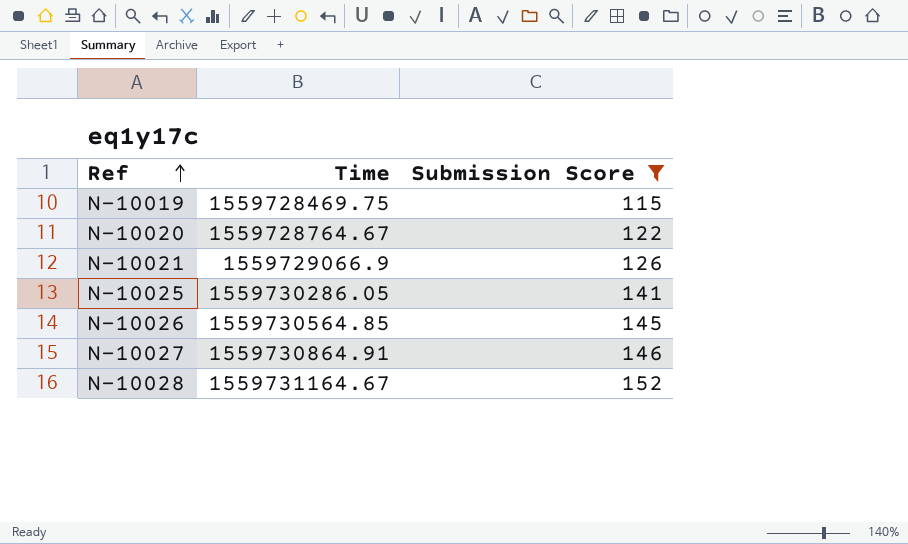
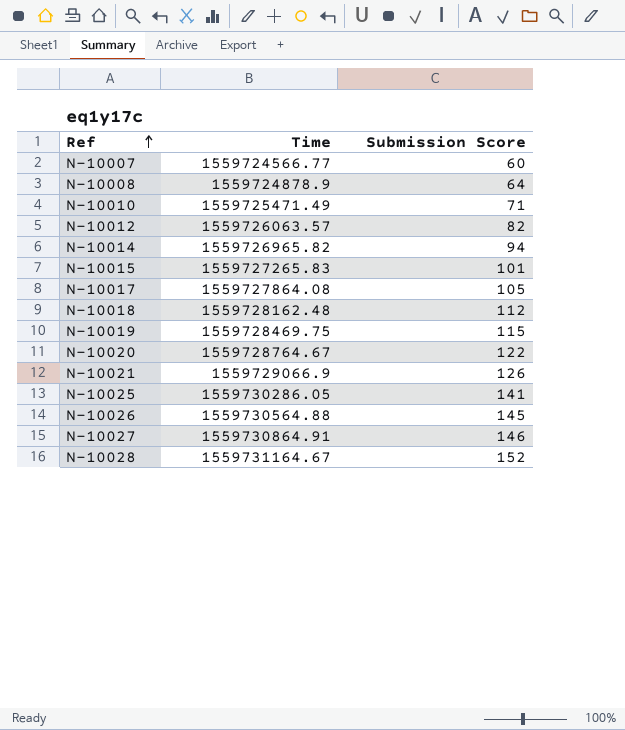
filter: Submission Score >= 115 -> none
N-10026 | Time: 1559730564.85 -> 1559730564.88

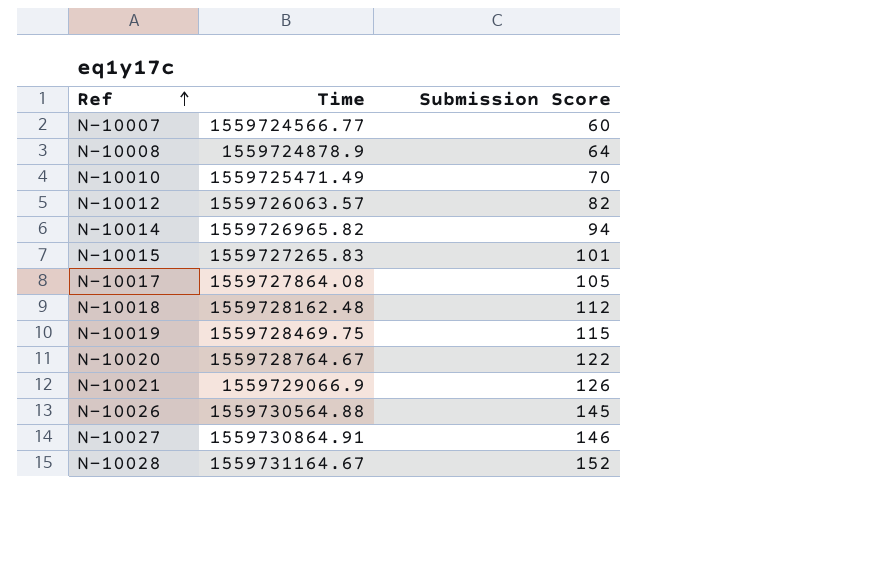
row N-10025: 1559730286.05 | 141 -> none
N-10010 | Submission Score: 71 -> 70

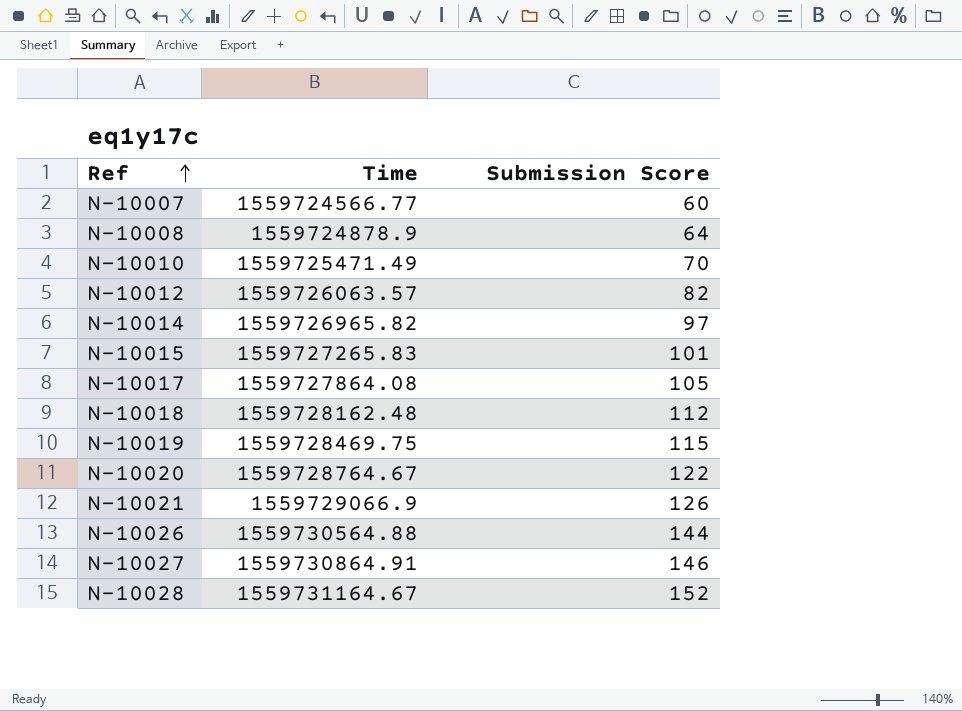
N-10014 | Submission Score: 94 -> 97
N-10026 | Submission Score: 145 -> 144

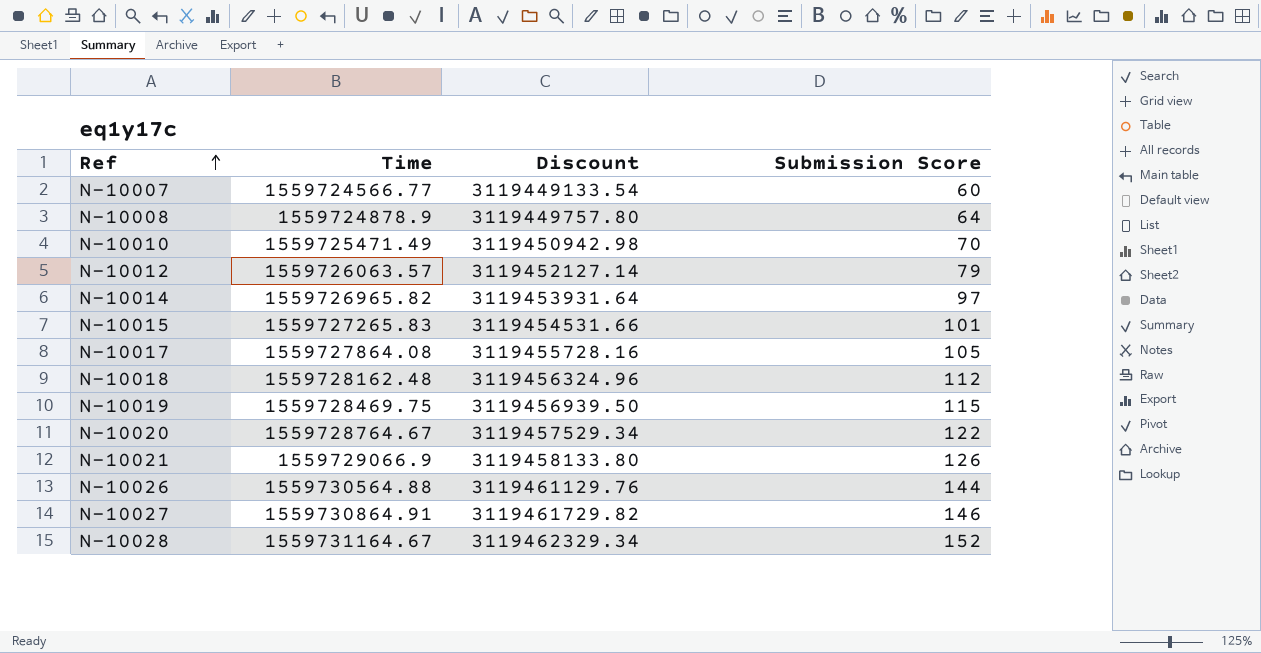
column Discount | formula: none -> [Time] * 2
N-10012 | Submission Score: 82 -> 79

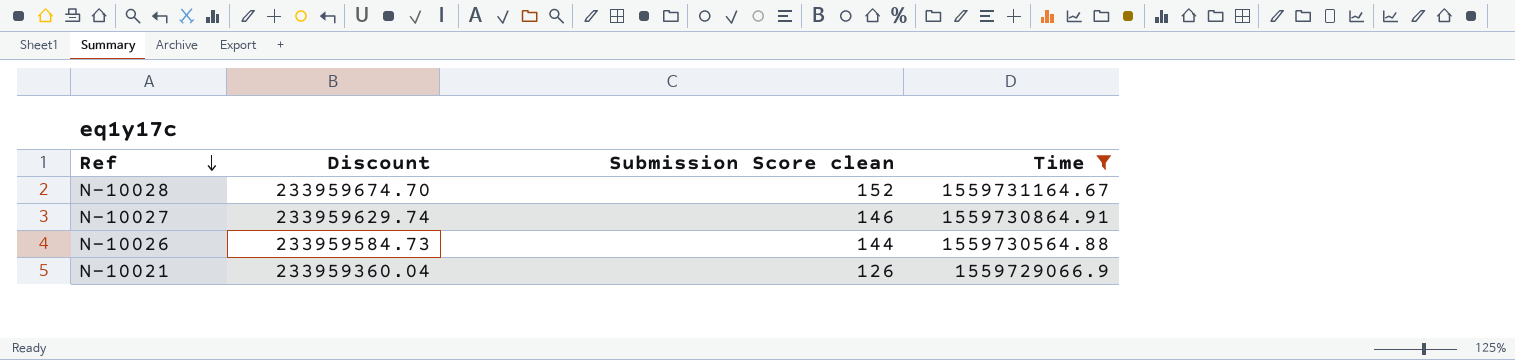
filter: none -> Time >= 1559729066.9
row order: Ref ascending -> Ref descending
column Discount | formula: [Time] * 2 -> [Time] * 0.15
column name: Submission Score -> Submission Score clean
column Time | position: 2 -> 4

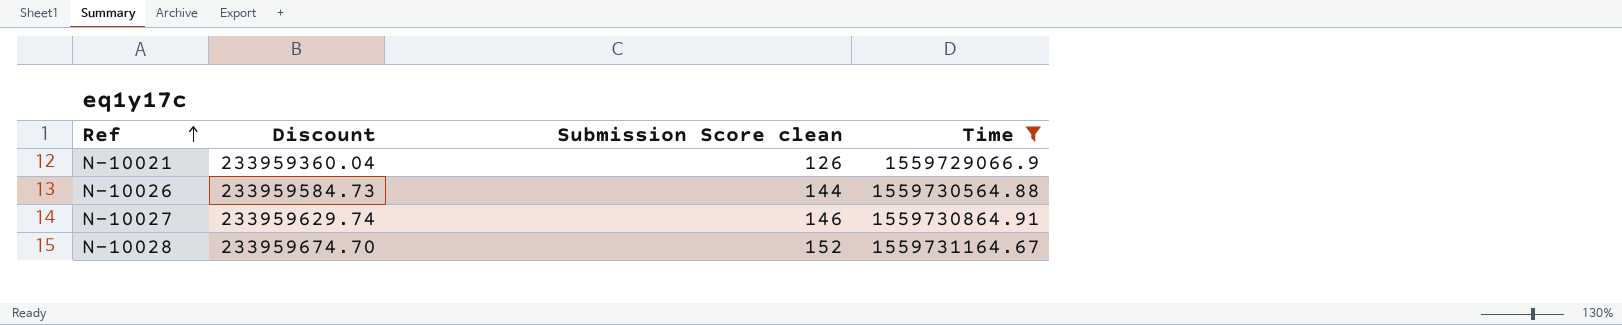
row order: Ref descending -> Ref ascending

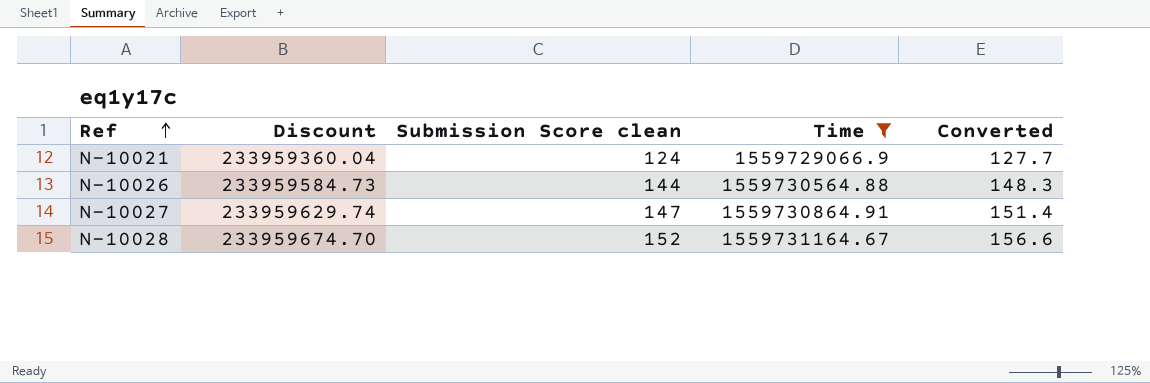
column Converted | formula: none -> [Submission Score clean] * 1.03
N-10021 | Submission Score clean: 126 -> 124
N-10027 | Submission Score clean: 146 -> 147

